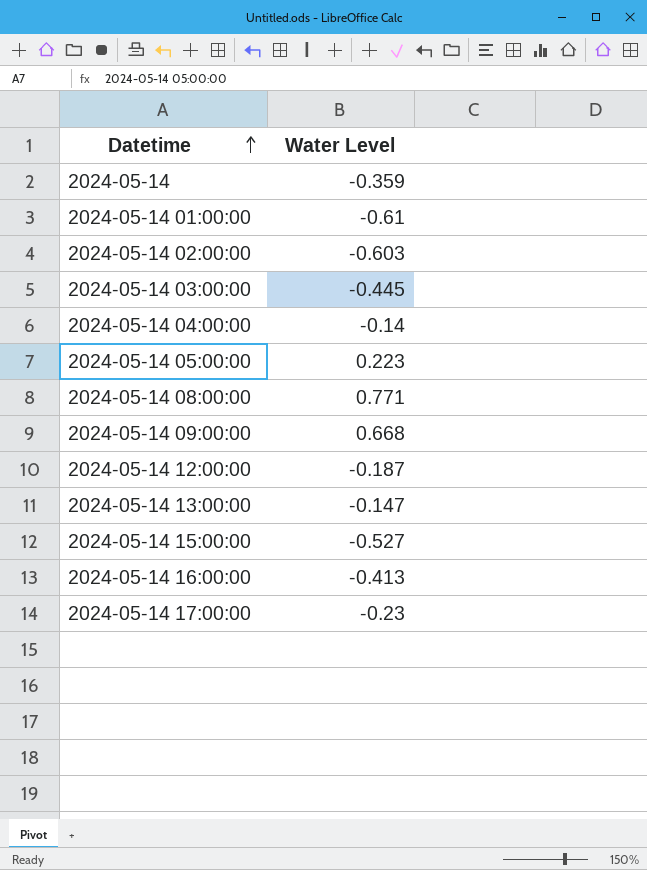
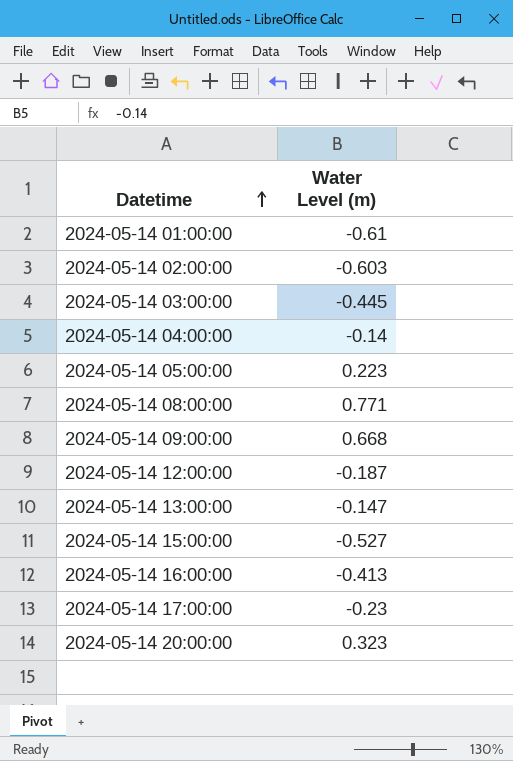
column name: Water Level -> Water Level (m)
row 2024-05-14: -0.359 -> none
row 2024-05-14 20:00:00: none -> 0.323

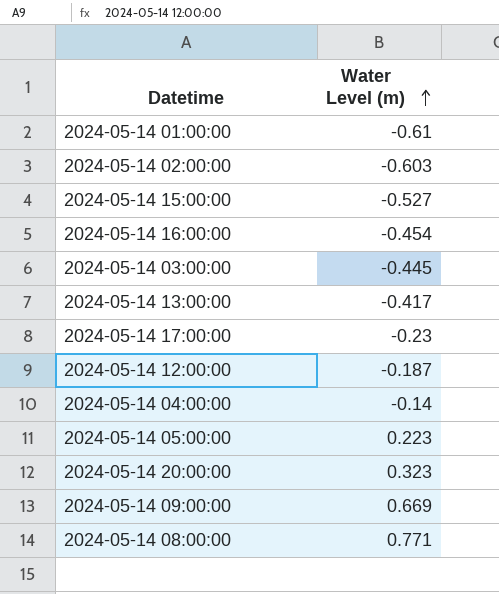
row order: Datetime ascending -> Water Level (m) ascending
2024-05-14 16:00:00 | Water Level (m): -0.413 -> -0.454
2024-05-14 13:00:00 | Water Level (m): -0.147 -> -0.417
2024-05-14 09:00:00 | Water Level (m): 0.668 -> 0.669

